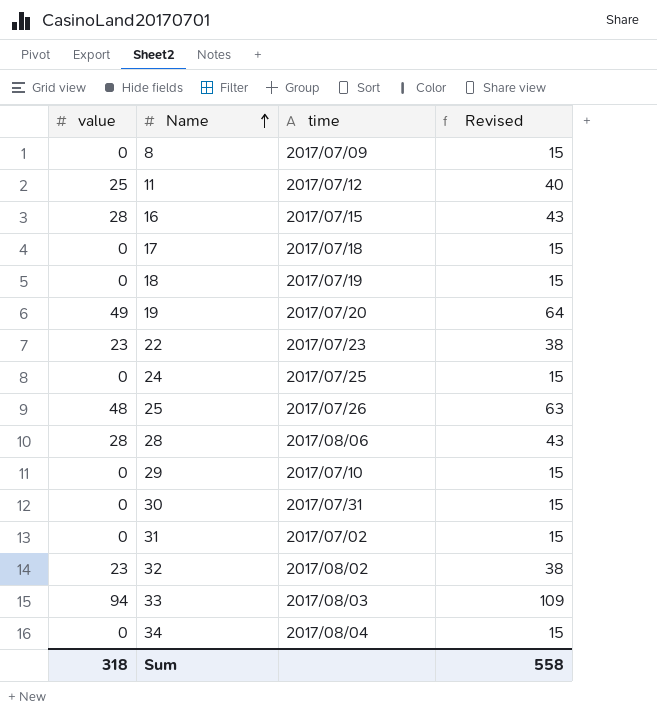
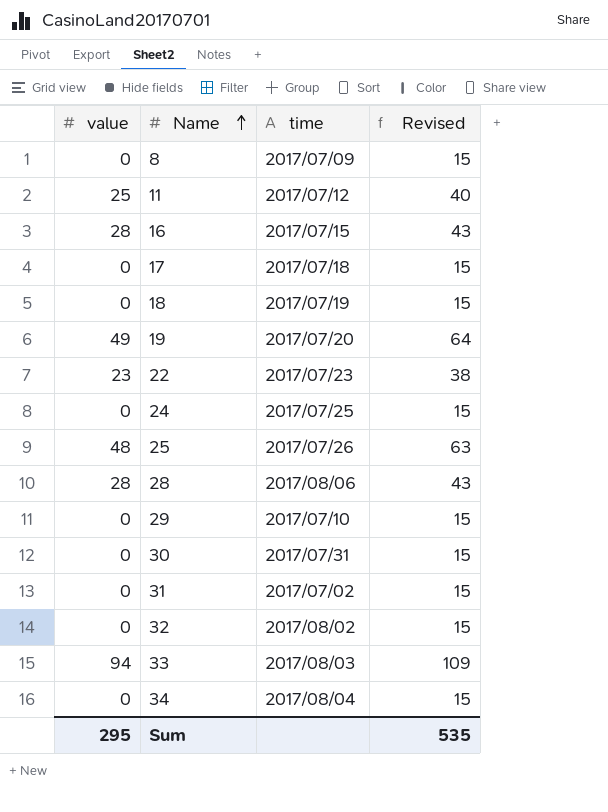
32 | value: 23 -> 0
32 | Revised: 38 -> 15
Sum | value: 318 -> 295
Sum | Revised: 558 -> 535

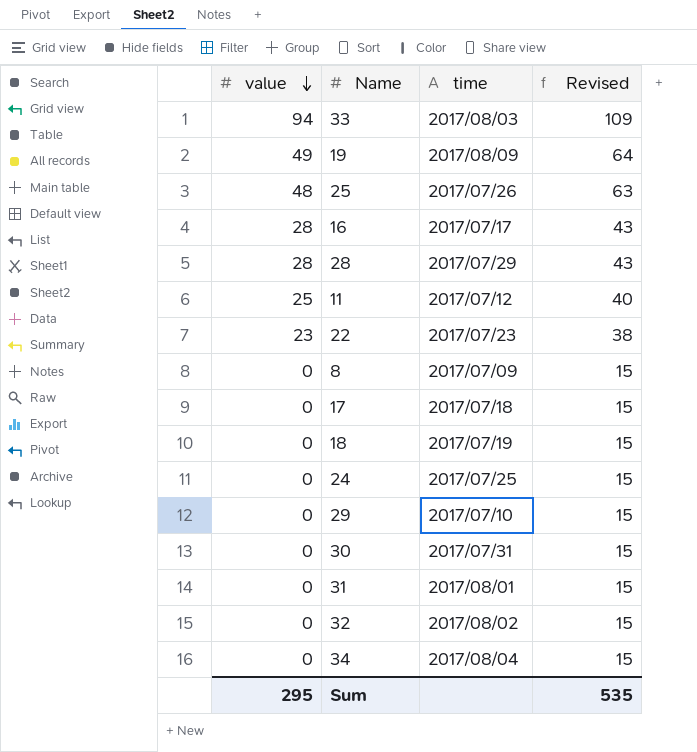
row order: Name ascending -> value descending
19 | time: 2017/07/20 -> 2017/08/09
16 | time: 2017/07/15 -> 2017/07/17
28 | time: 2017/08/06 -> 2017/07/29
31 | time: 2017/07/02 -> 2017/08/01

